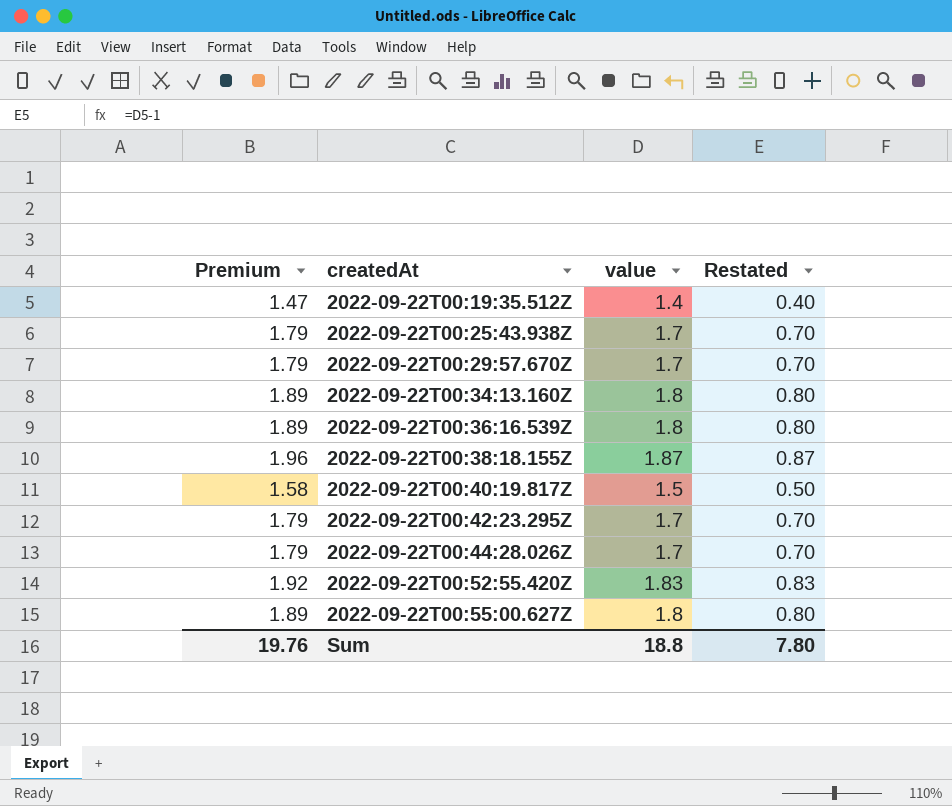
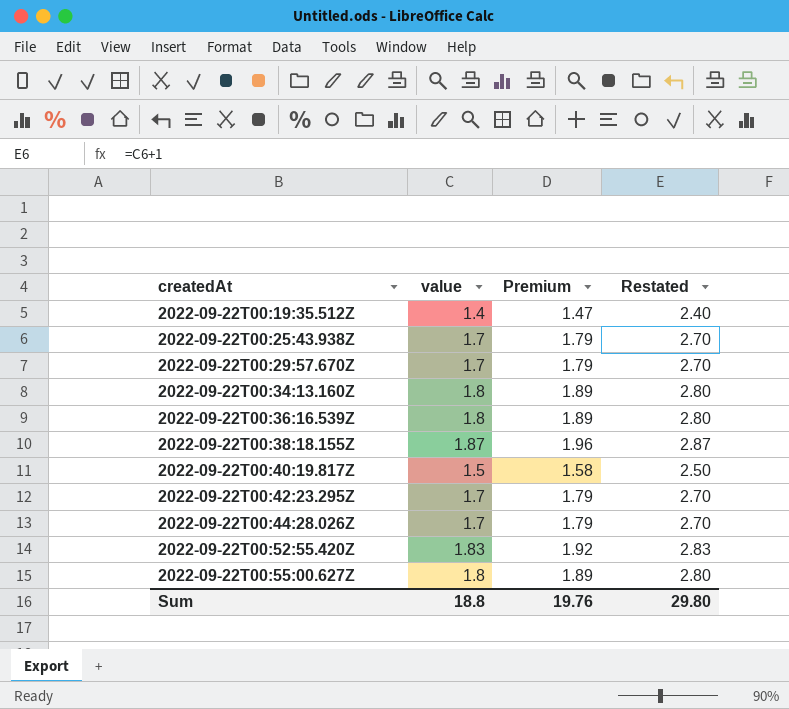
column Premium | position: 1 -> 3
column Restated | formula: [value] - 1 -> [value] + 1
Sum | Restated: 7.80 -> 29.80

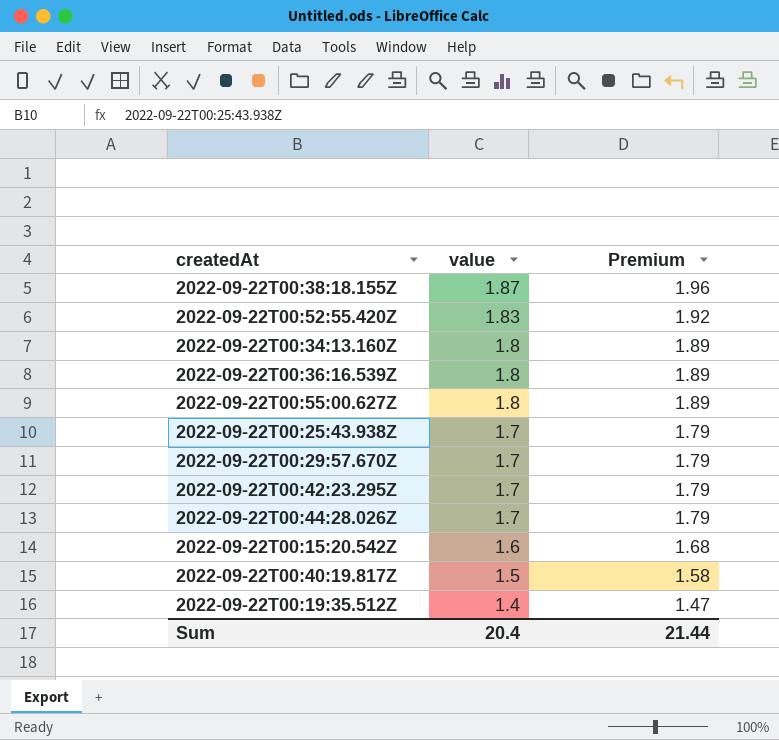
row order: createdAt ascending -> value descending
column Restated | formula: [value] + 1 -> none
row 2022-09-22T00:15:20.542Z: none -> 1.6 | 1.68
Sum | value: 18.8 -> 20.4
Sum | Premium: 19.76 -> 21.44

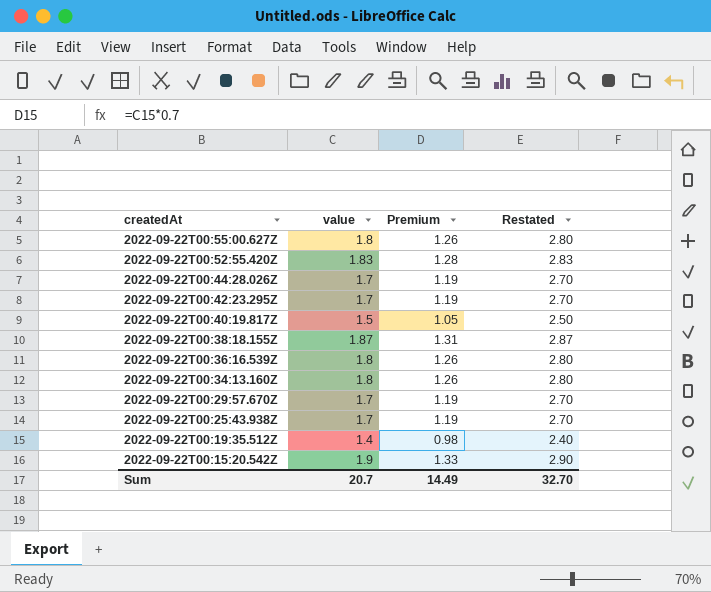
row order: value descending -> createdAt descending
column Premium | formula: [value] * 1.05 -> [value] * 0.7
column Restated | formula: none -> [value] + 1
2022-09-22T00:15:20.542Z | value: 1.6 -> 1.9
Sum | value: 20.4 -> 20.7
Sum | Premium: 21.44 -> 14.49

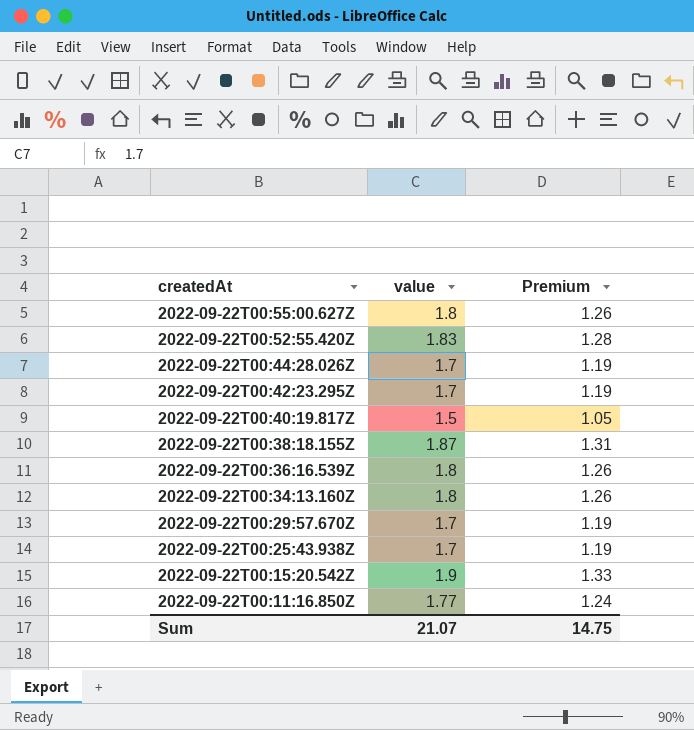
column Restated | formula: [value] + 1 -> none
row 2022-09-22T00:19:35.512Z: 1.4 | 0.98 | 2.40 -> none
row 2022-09-22T00:11:16.850Z: none -> 1.77 | 1.24
Sum | value: 20.7 -> 21.07
Sum | Premium: 14.49 -> 14.75

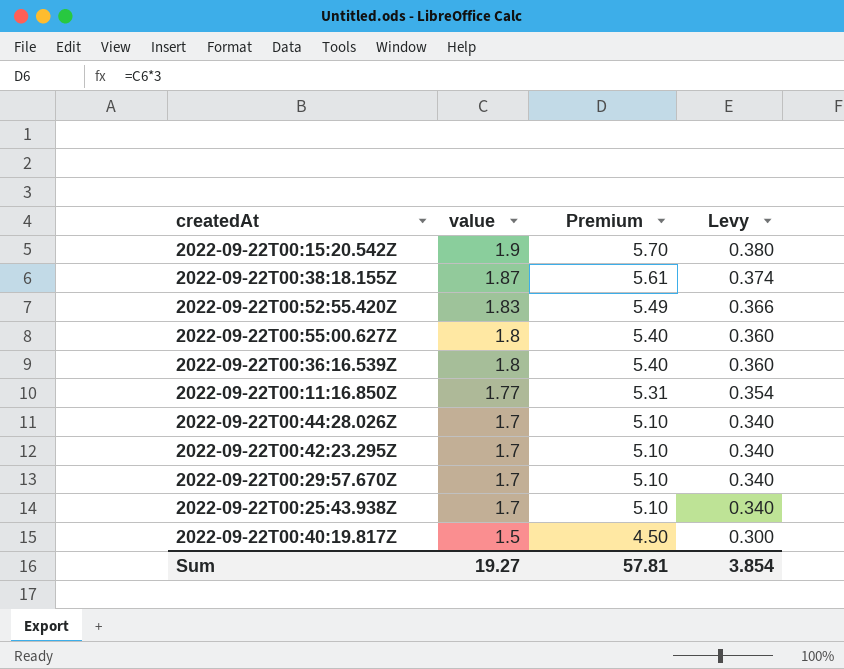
row order: createdAt descending -> value descending
column Premium | formula: [value] * 0.7 -> [value] * 3
column Levy | formula: none -> [value] * 0.2
row 2022-09-22T00:34:13.160Z: 1.8 | 1.26 -> none
Sum | value: 21.07 -> 19.27
Sum | Premium: 14.75 -> 57.81

